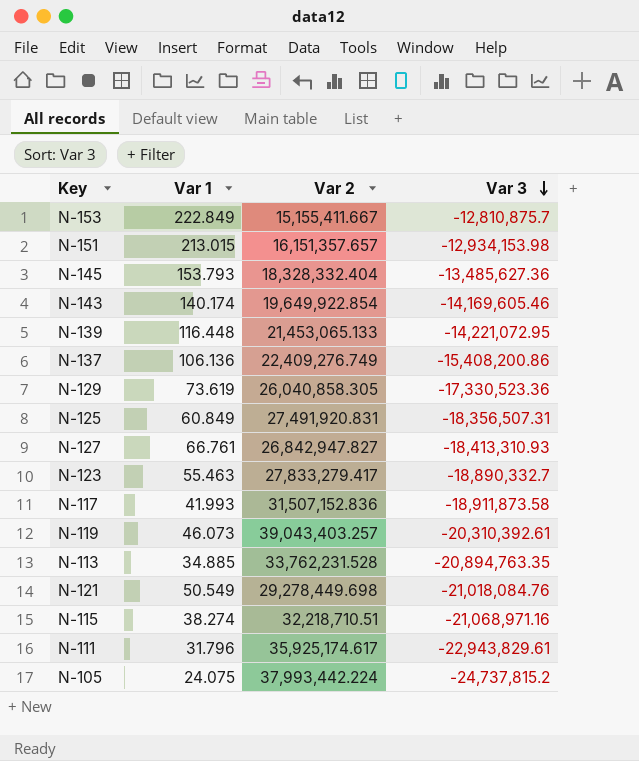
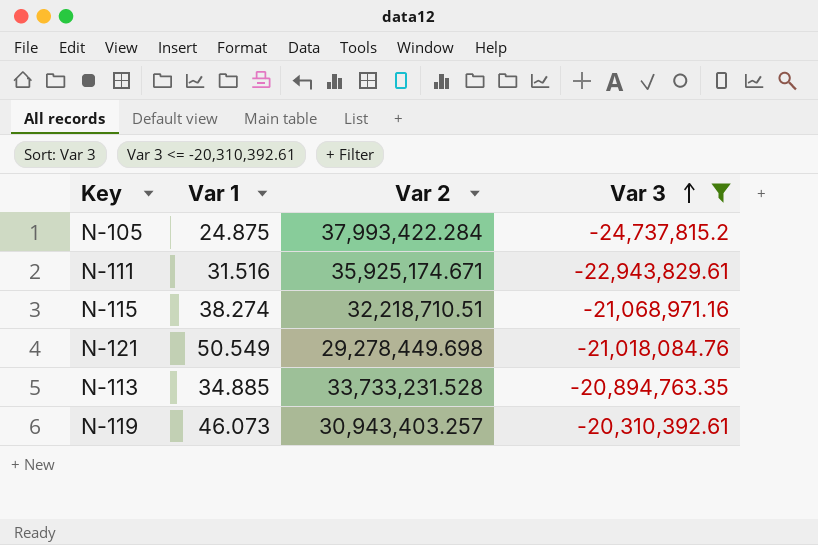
filter: none -> Var 3 <= -20,310,392.61
row order: Var 3 descending -> Var 3 ascending
N-105 | Var 1: 24.075 -> 24.875
N-105 | Var 2: 37,993,442.224 -> 37,993,422.284
N-111 | Var 1: 31.796 -> 31.516
N-111 | Var 2: 35,925,174.617 -> 35,925,174.671
N-113 | Var 2: 33,762,231.528 -> 33,733,231.528
N-119 | Var 2: 39,043,403.257 -> 30,943,403.257

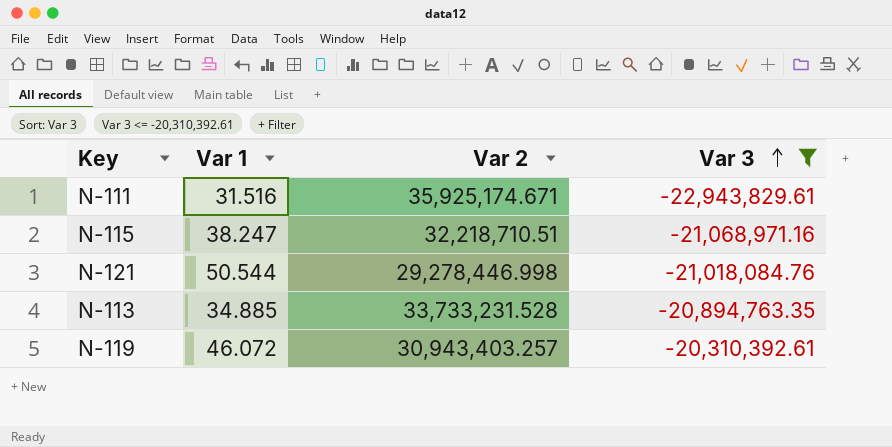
row N-105: 24.875 | 37,993,422.284 | -24,737,815.2 -> none
N-115 | Var 1: 38.274 -> 38.247
N-121 | Var 1: 50.549 -> 50.544
N-121 | Var 2: 29,278,449.698 -> 29,278,446.998
N-119 | Var 1: 46.073 -> 46.072

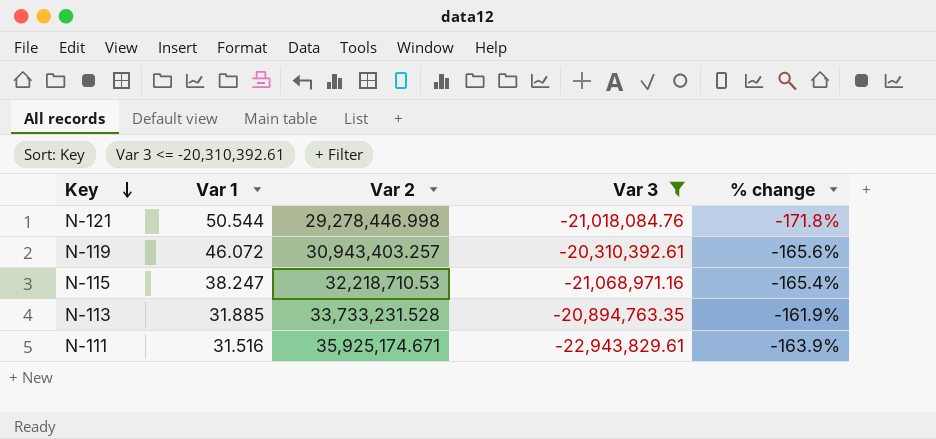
row order: Var 3 ascending -> Key descending
column % change | formula: none -> ([Var 3] - [Var 2]) / [Var 2]
N-115 | Var 2: 32,218,710.51 -> 32,218,710.53
N-113 | Var 1: 34.885 -> 31.885

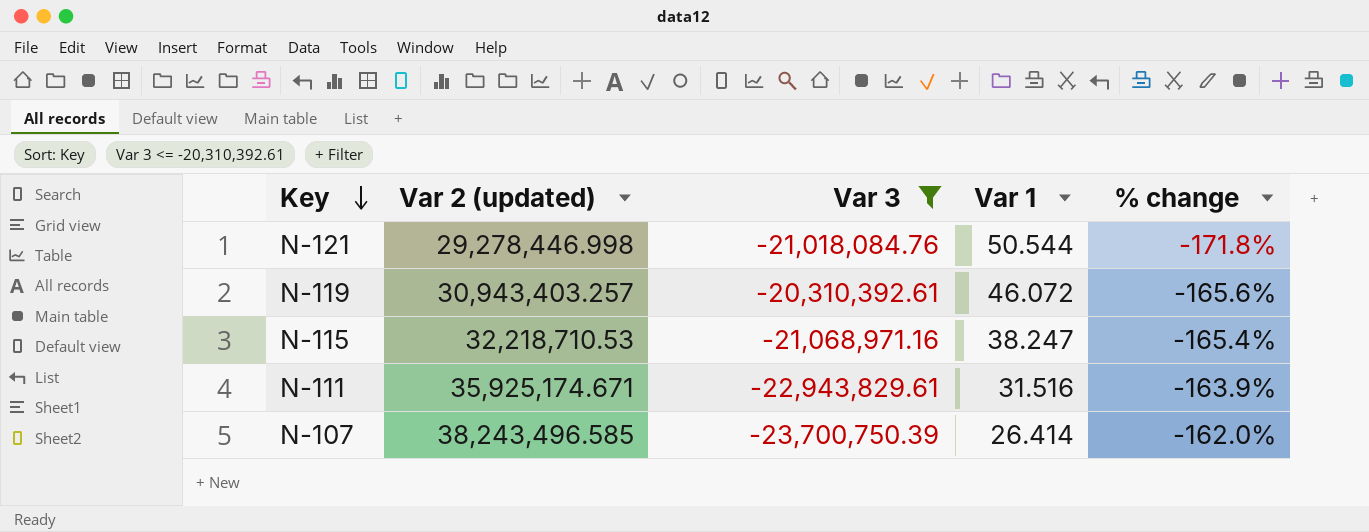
column name: Var 2 -> Var 2 (updated)
column Var 1 | position: 2 -> 4
row N-113: 31.885 | 33,733,231.528 | -20,894,763.35 | -161.9% -> none
row N-107: none -> 38,243,496.585 | -23,700,750.39 | 26.414 | -162.0%

